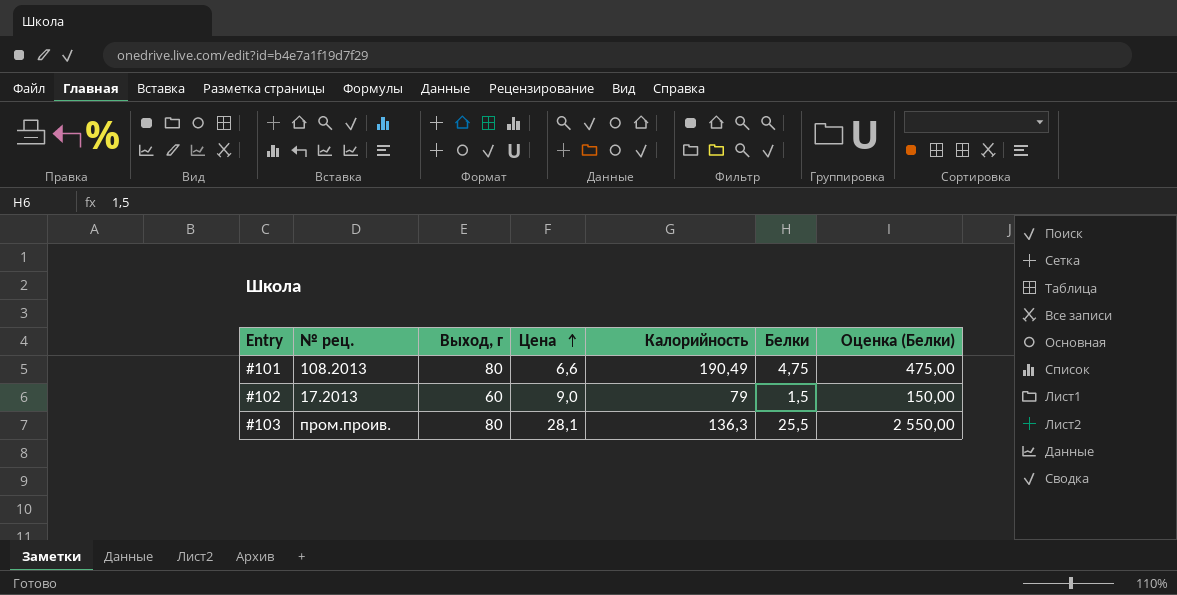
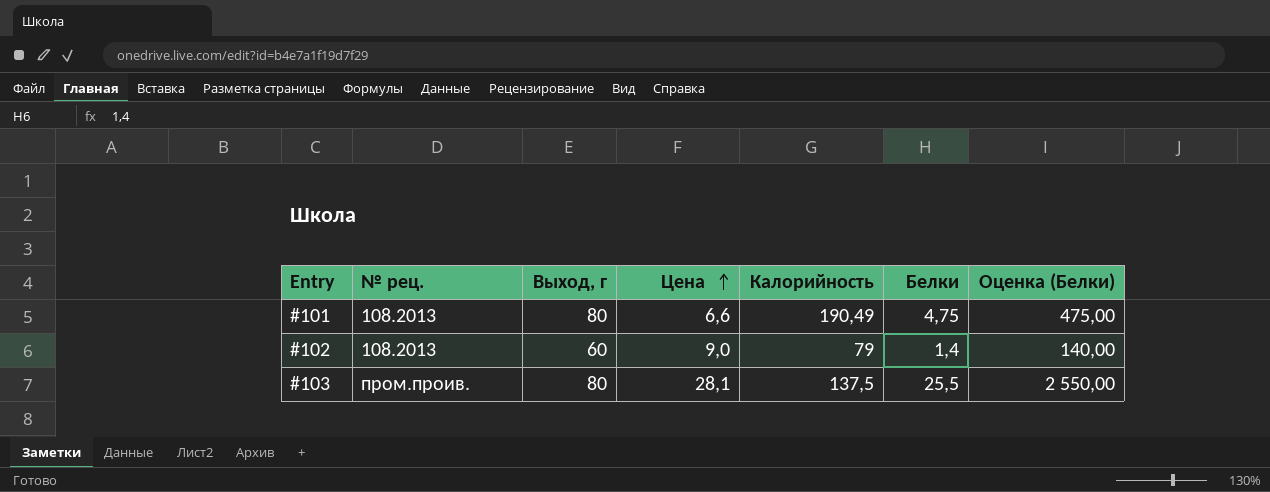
#102 | № рец.: 17.2013 -> 108.2013
#102 | Белки: 1,5 -> 1,4
#102 | Оценка (Белки): 150,00 -> 140,00
#103 | Калорийность: 136,3 -> 137,5

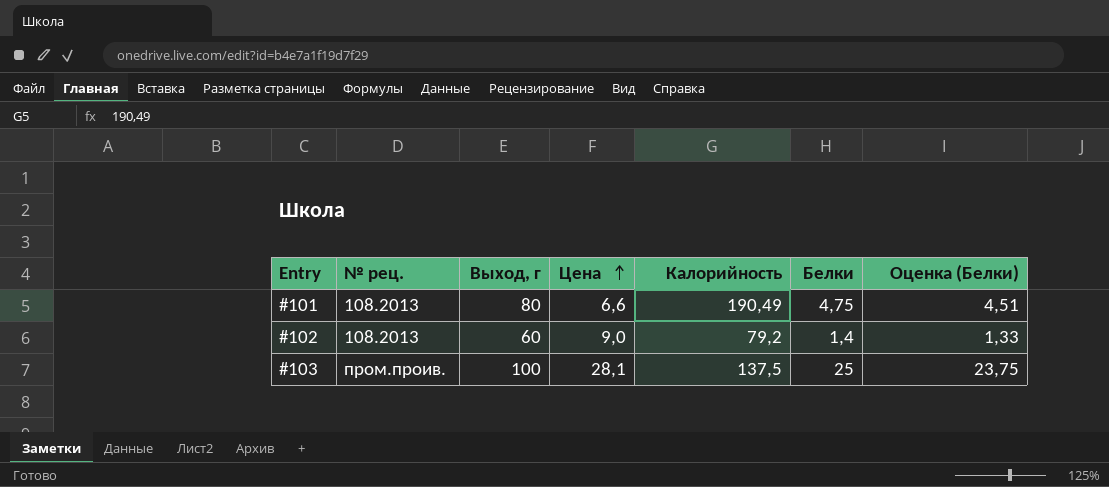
column Оценка (Белки) | formula: [Белки] * 100 -> [Белки] * 0,95
#102 | Калорийность: 79 -> 79,2
#103 | Выход, г: 80 -> 100
#103 | Белки: 25,5 -> 25

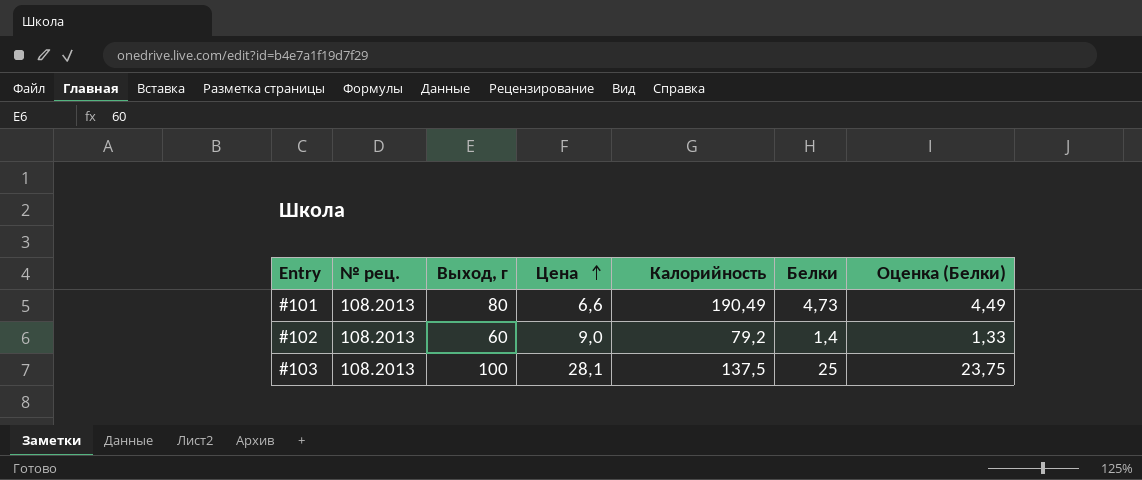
#101 | Белки: 4,75 -> 4,73
#101 | Оценка (Белки): 4,51 -> 4,49
#103 | № рец.: пром.проив. -> 108.2013

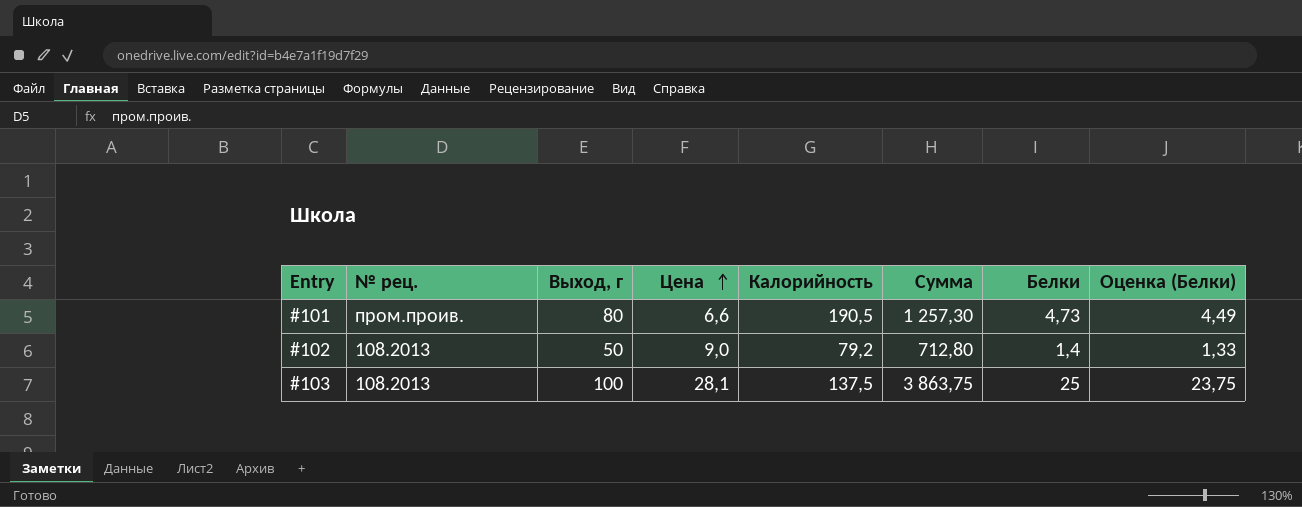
column Сумма | formula: none -> [Цена] * [Калорийность]
#101 | № рец.: 108.2013 -> пром.проив.
#101 | Калорийность: 190,49 -> 190,5
#102 | Выход, г: 60 -> 50

